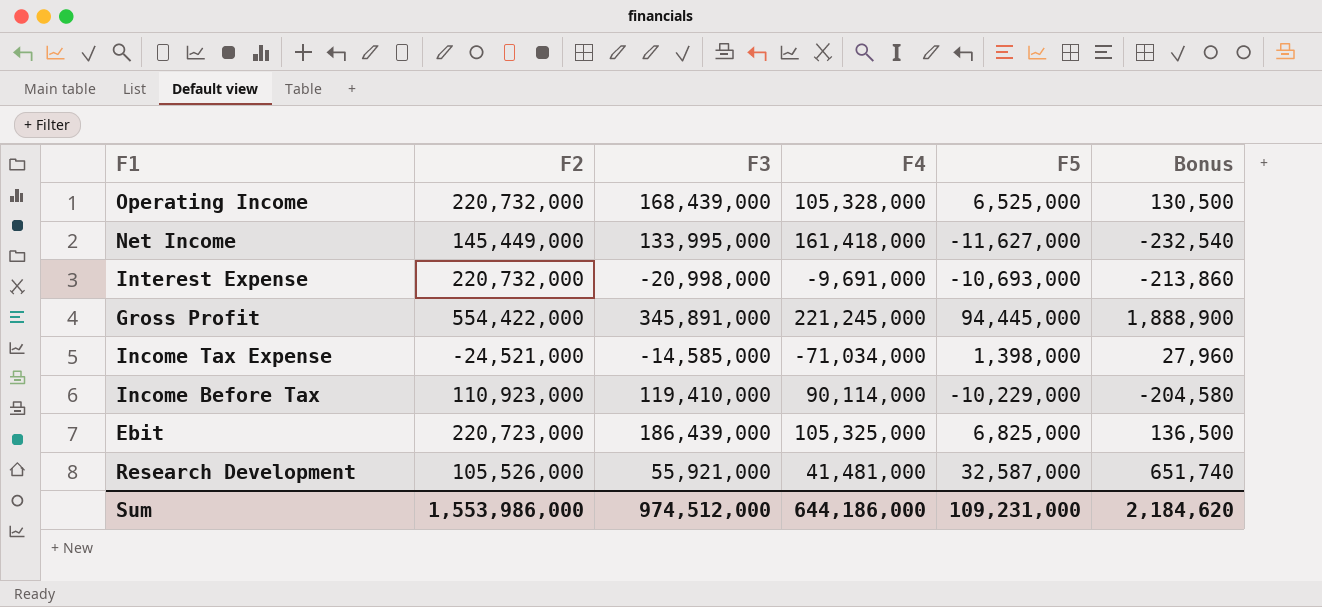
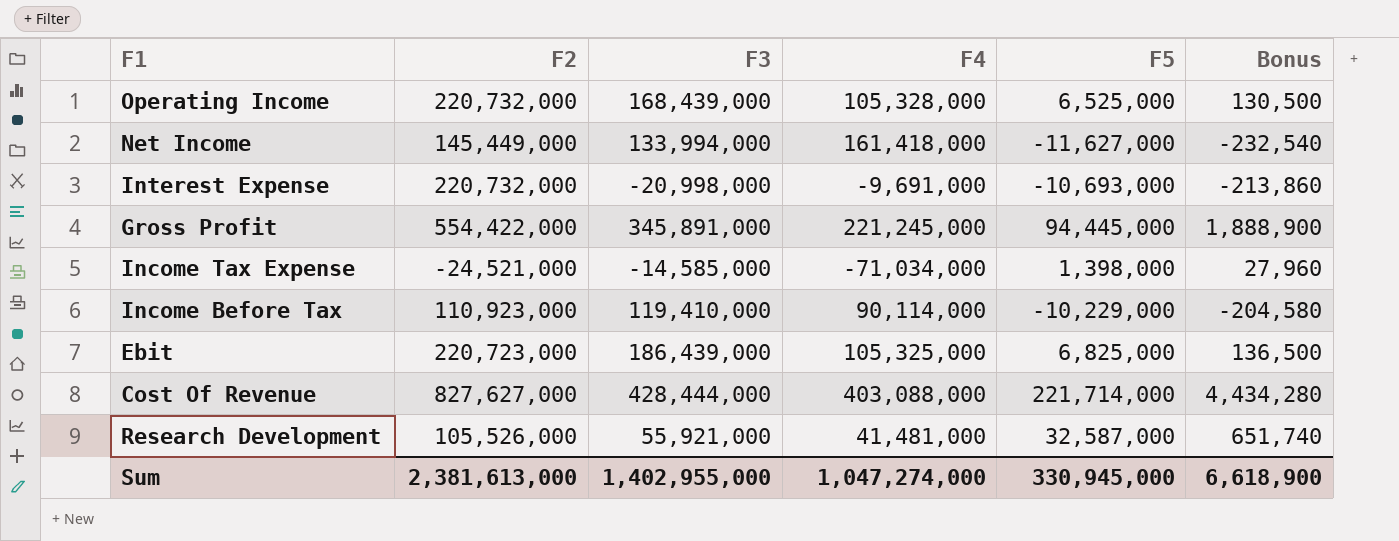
Net Income | F3: 133,995,000 -> 133,994,000
row Cost Of Revenue: none -> 827,627,000 | 428,444,000 | 403,088,000 | 221,714,000 | 4,434,280
Sum | F2: 1,553,986,000 -> 2,381,613,000
Sum | F3: 974,512,000 -> 1,402,955,000
Sum | F4: 644,186,000 -> 1,047,274,000
Sum | F5: 109,231,000 -> 330,945,000
Sum | Bonus: 2,184,620 -> 6,618,900

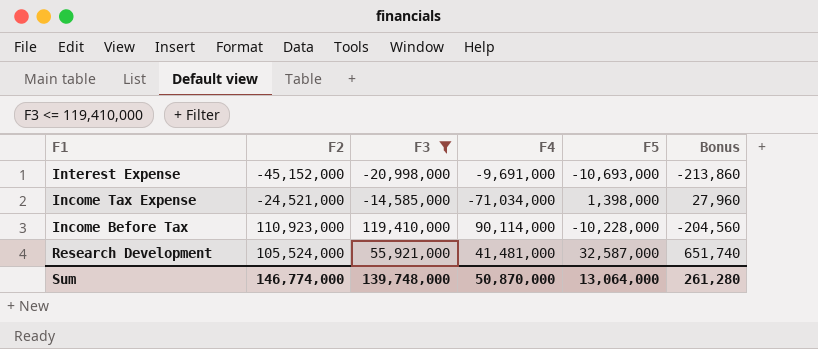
filter: none -> F3 <= 119,410,000
Interest Expense | F2: 220,732,000 -> -45,152,000
Income Before Tax | F5: -10,229,000 -> -10,228,000
Income Before Tax | Bonus: -204,580 -> -204,560
Research Development | F2: 105,526,000 -> 105,524,000
Sum | F2: 2,381,613,000 -> 146,774,000
Sum | F3: 1,402,955,000 -> 139,748,000
Sum | F4: 1,047,274,000 -> 50,870,000
Sum | F5: 330,945,000 -> 13,064,000
Sum | Bonus: 6,618,900 -> 261,280

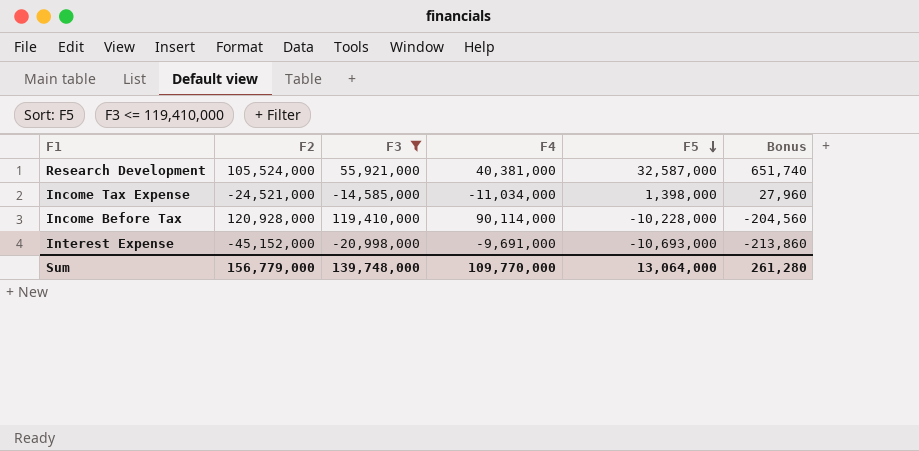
row order: none -> F5 descending
Research Development | F4: 41,481,000 -> 40,381,000
Income Tax Expense | F4: -71,034,000 -> -11,034,000
Income Before Tax | F2: 110,923,000 -> 120,928,000
Sum | F2: 146,774,000 -> 156,779,000
Sum | F4: 50,870,000 -> 109,770,000

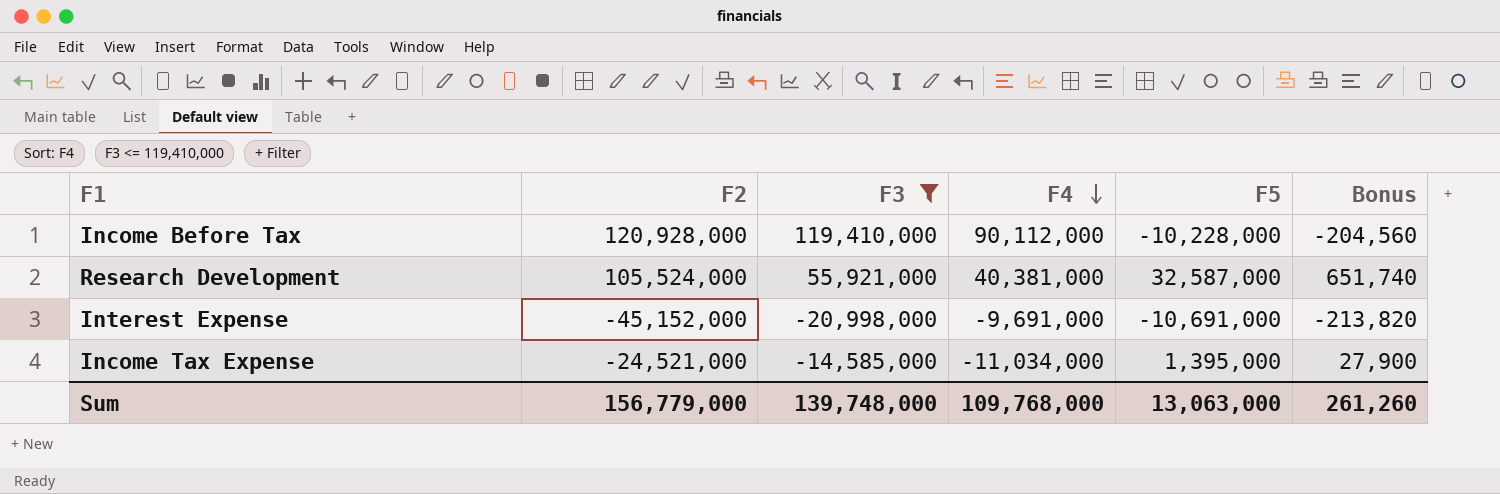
row order: F5 descending -> F4 descending
Income Before Tax | F4: 90,114,000 -> 90,112,000
Interest Expense | F5: -10,693,000 -> -10,691,000
Interest Expense | Bonus: -213,860 -> -213,820
Income Tax Expense | F5: 1,398,000 -> 1,395,000
Income Tax Expense | Bonus: 27,960 -> 27,900
Sum | F4: 109,770,000 -> 109,768,000
Sum | F5: 13,064,000 -> 13,063,000
Sum | Bonus: 261,280 -> 261,260

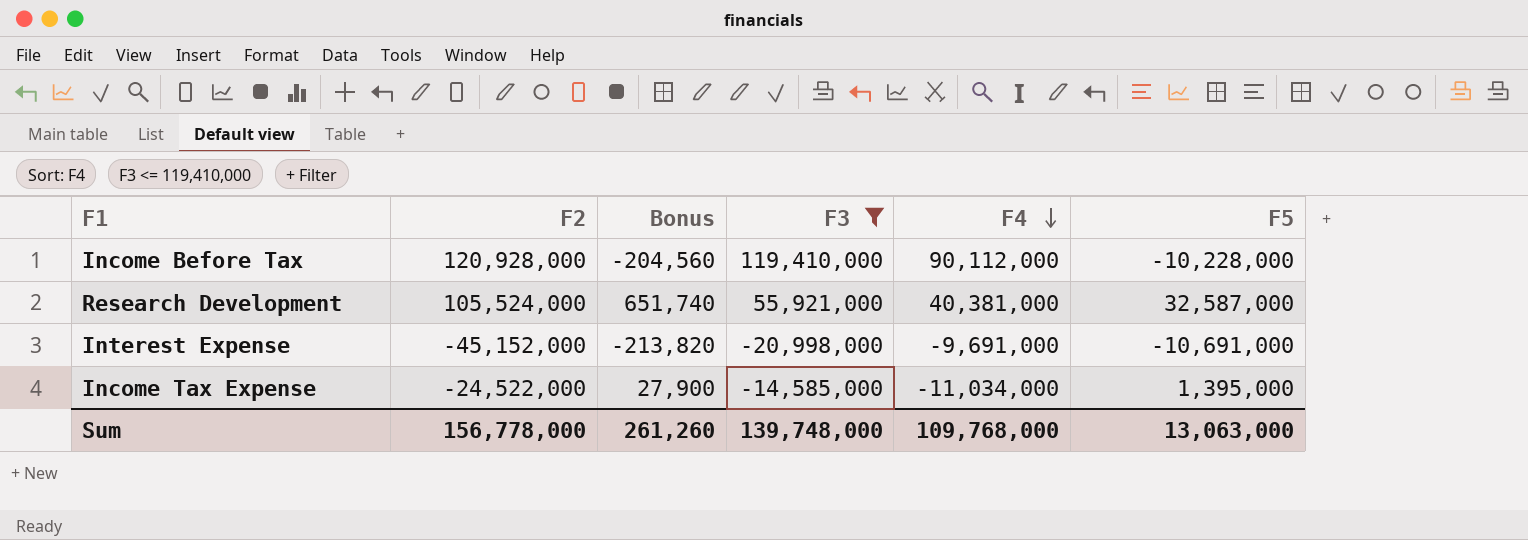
column Bonus | position: 6 -> 3
Income Tax Expense | F2: -24,521,000 -> -24,522,000
Sum | F2: 156,779,000 -> 156,778,000

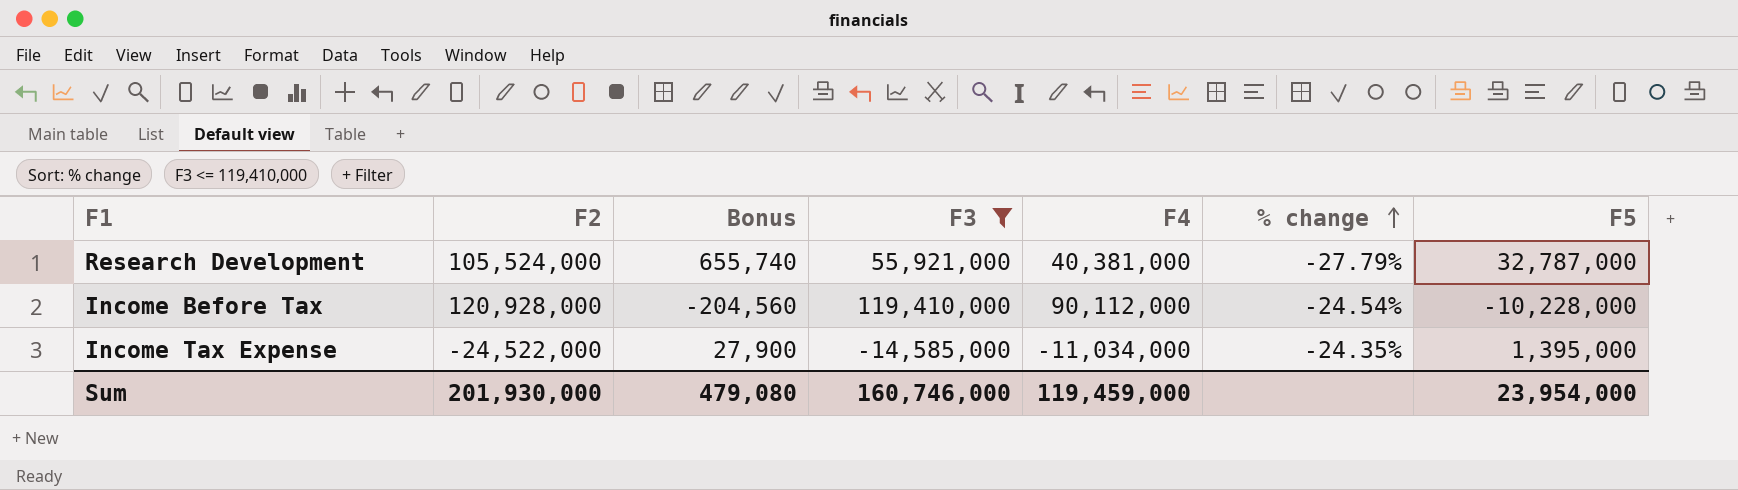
row order: F4 descending -> % change ascending
column % change | formula: none -> ([F4] - [F3]) / [F3]
row Interest Expense: -45,152,000 | -213,820 | -20,998,000 | -9,691,000 | -10,691,000 -> none
Research Development | Bonus: 651,740 -> 655,740
Research Development | F5: 32,587,000 -> 32,787,000
Sum | F2: 156,778,000 -> 201,930,000
Sum | Bonus: 261,260 -> 479,080
Sum | F3: 139,748,000 -> 160,746,000
Sum | F4: 109,768,000 -> 119,459,000
Sum | F5: 13,063,000 -> 23,954,000

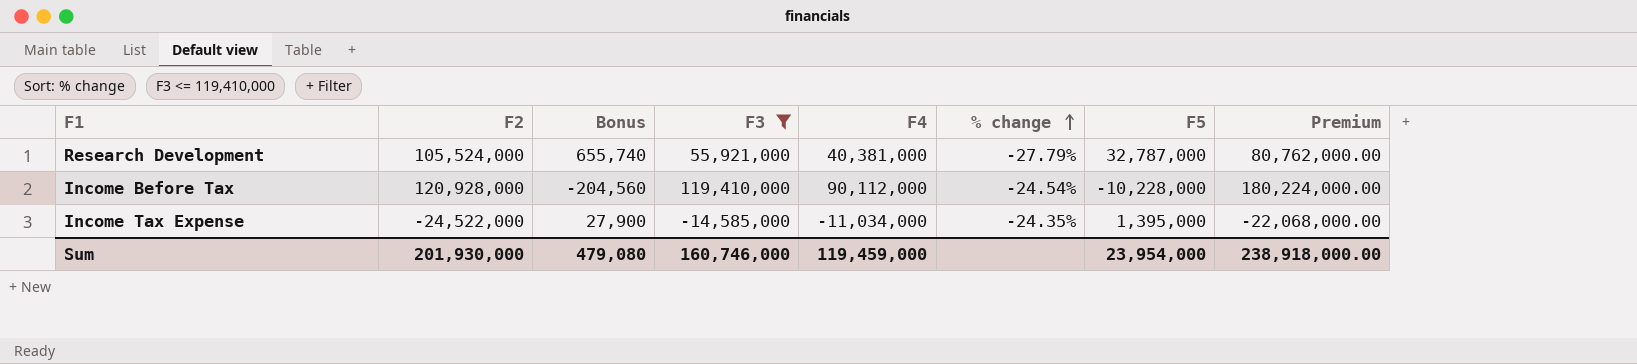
column Premium | formula: none -> [F4] * 2

